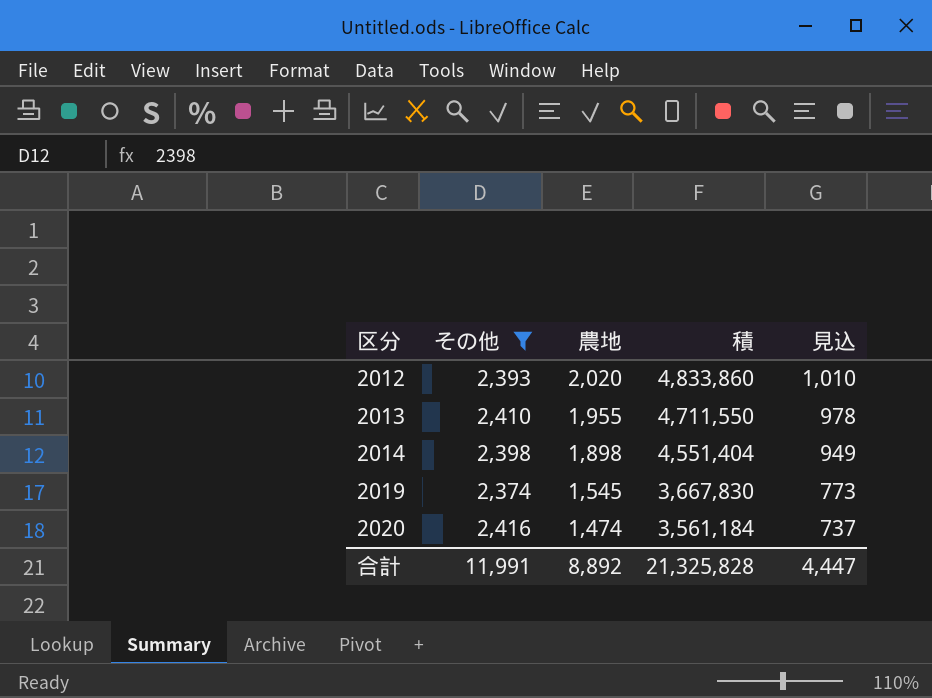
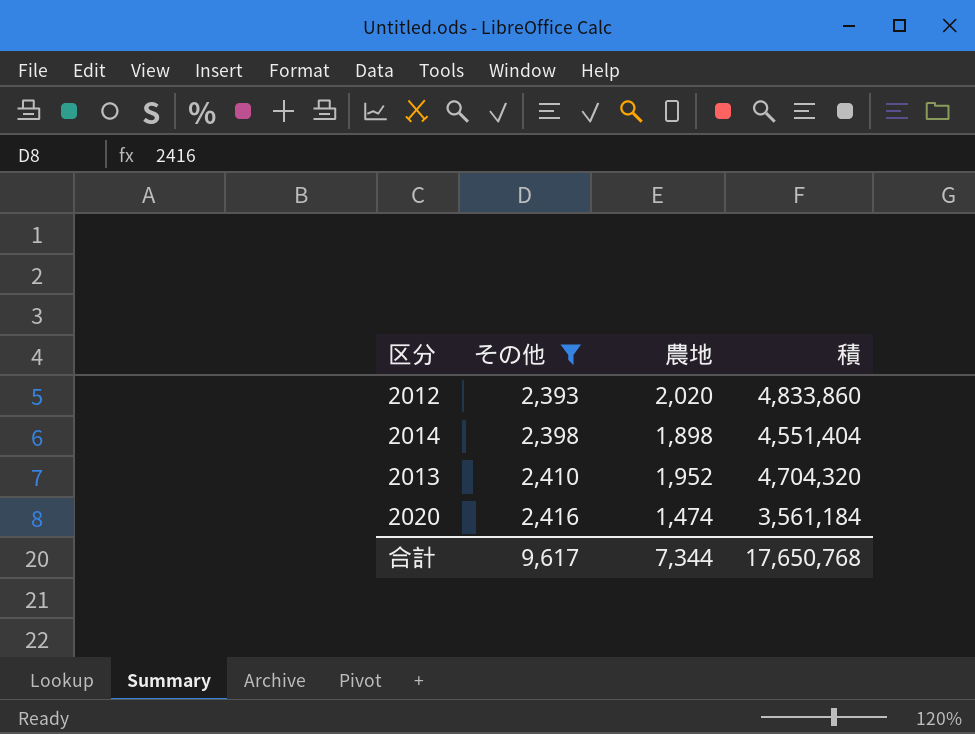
row order: 区分 ascending -> その他 ascending
column 見込 | formula: [農地] * 0.5 -> none
row 2019: 2,374 | 1,545 | 3,667,830 | 773 -> none
2013 | 農地: 1,955 -> 1,952
2013 | 積: 4,711,550 -> 4,704,320
合計 | その他: 11,991 -> 9,617
合計 | 農地: 8,892 -> 7,344
合計 | 積: 21,325,828 -> 17,650,768

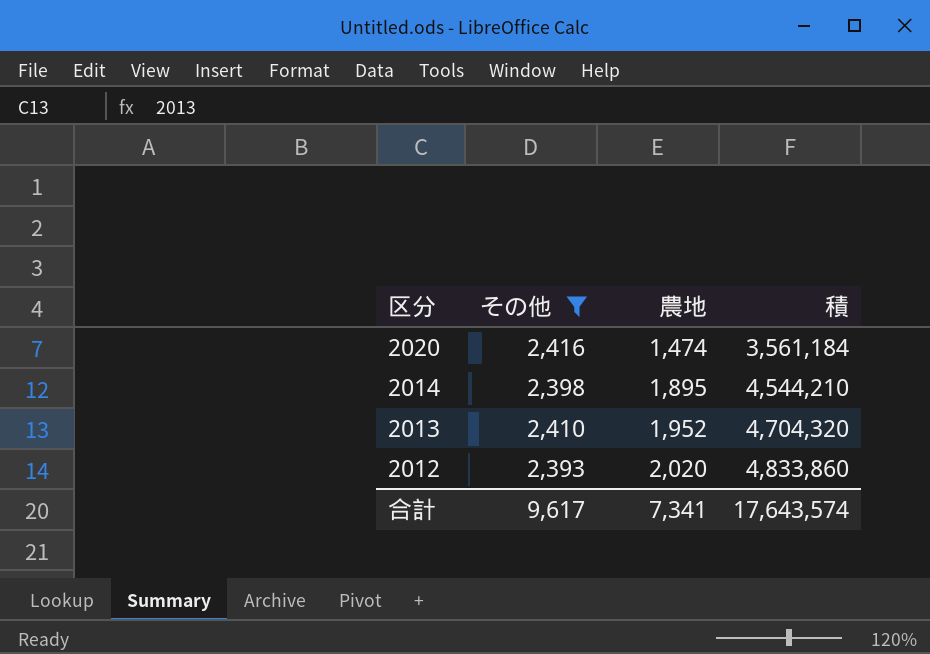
row order: その他 ascending -> 区分 descending
2014 | 農地: 1,898 -> 1,895
2014 | 積: 4,551,404 -> 4,544,210
合計 | 農地: 7,344 -> 7,341
合計 | 積: 17,650,768 -> 17,643,574

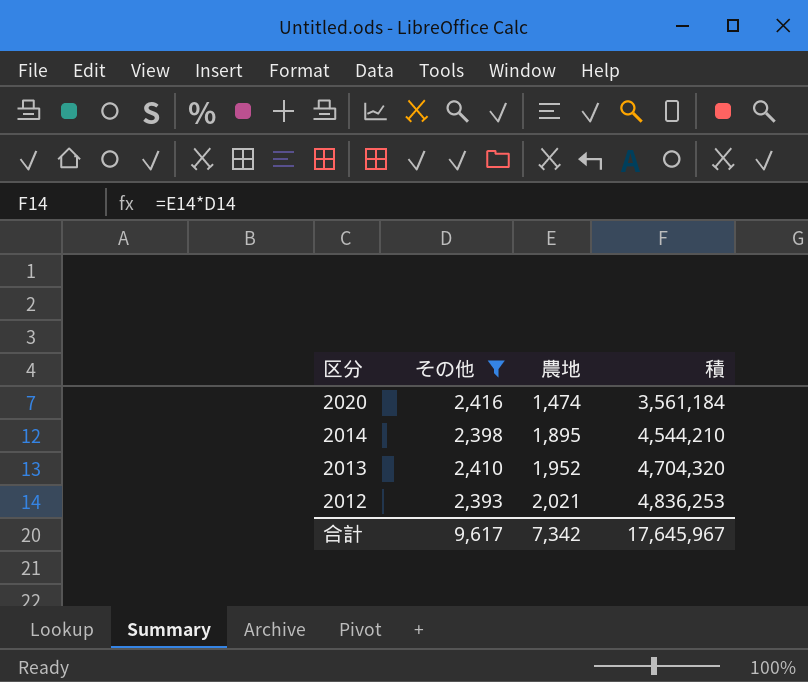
2012 | 農地: 2,020 -> 2,021
2012 | 積: 4,833,860 -> 4,836,253
合計 | 農地: 7,341 -> 7,342
合計 | 積: 17,643,574 -> 17,645,967

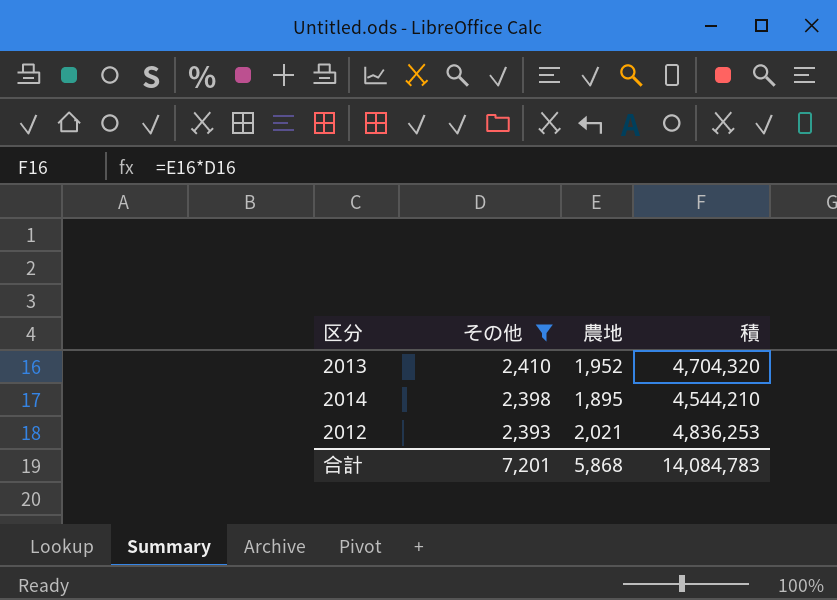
row order: 区分 descending -> その他 descending
row 2020: 2,416 | 1,474 | 3,561,184 -> none
合計 | その他: 9,617 -> 7,201
合計 | 農地: 7,342 -> 5,868
合計 | 積: 17,645,967 -> 14,084,783

